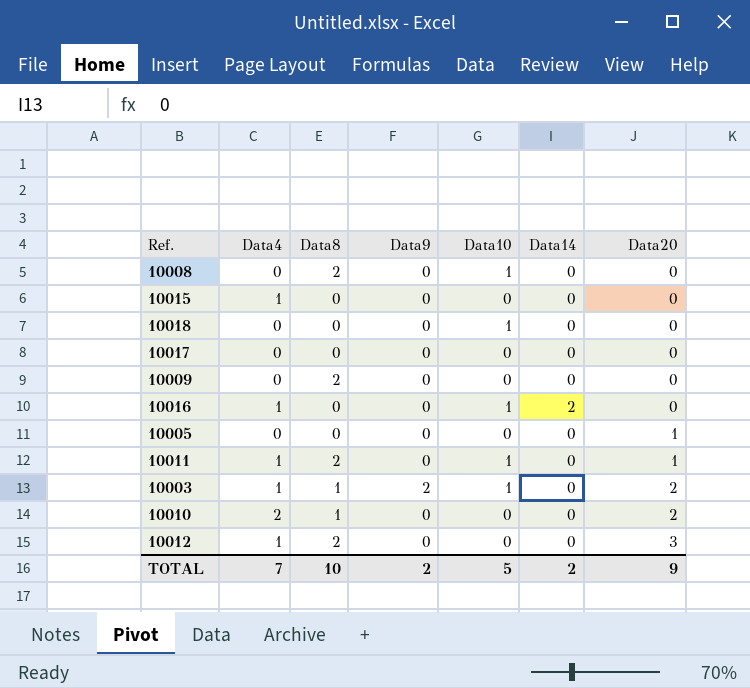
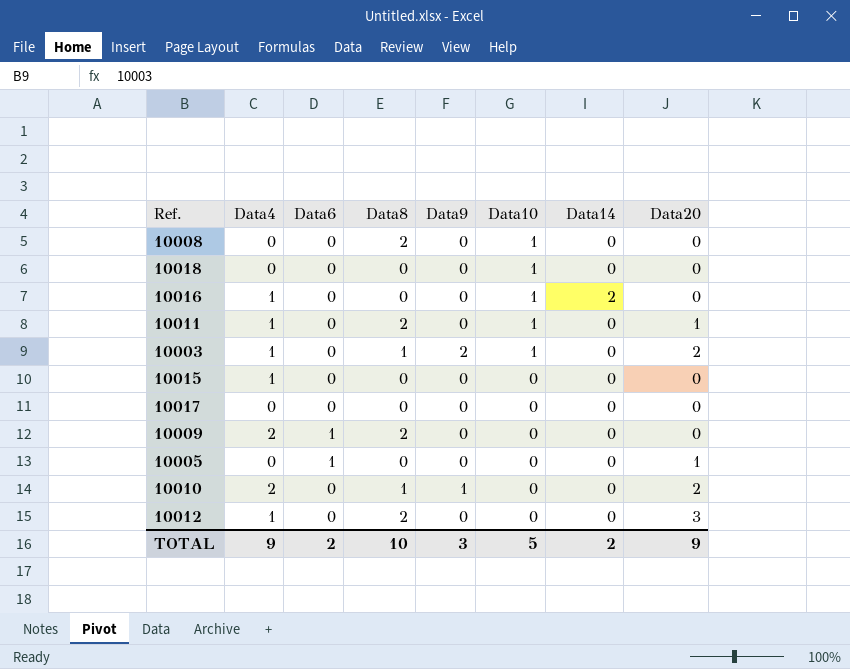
row order: Data20 ascending -> Data10 descending
column Data6 | position: none -> 3
10009 | Data4: 0 -> 2
10010 | Data9: 0 -> 1
TOTAL | Data4: 7 -> 9
TOTAL | Data9: 2 -> 3

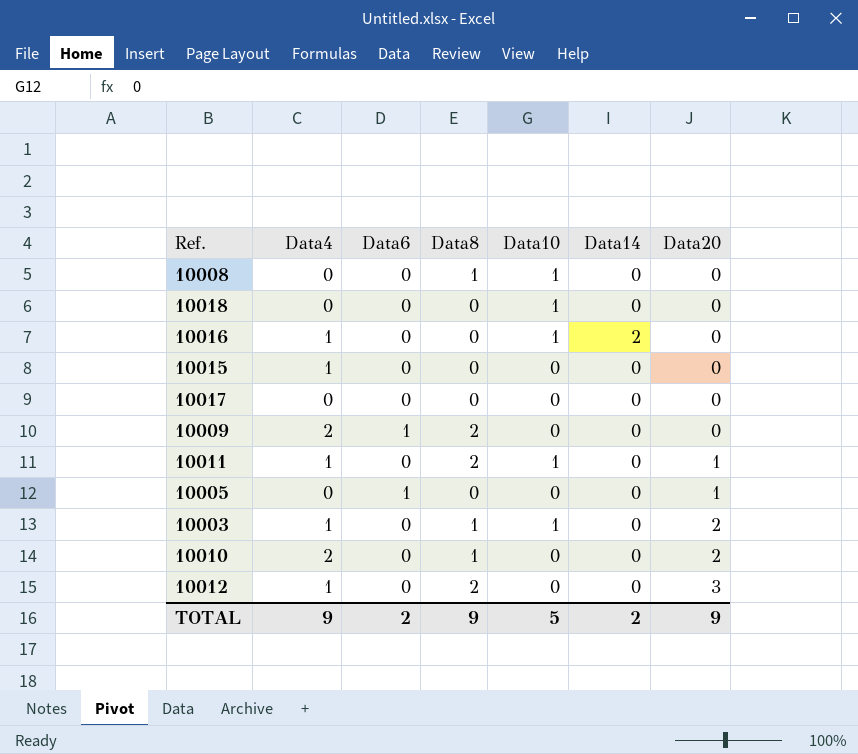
row order: Data10 descending -> Data20 ascending
column Data9 | position: 5 -> none
10008 | Data8: 2 -> 1
TOTAL | Data8: 10 -> 9

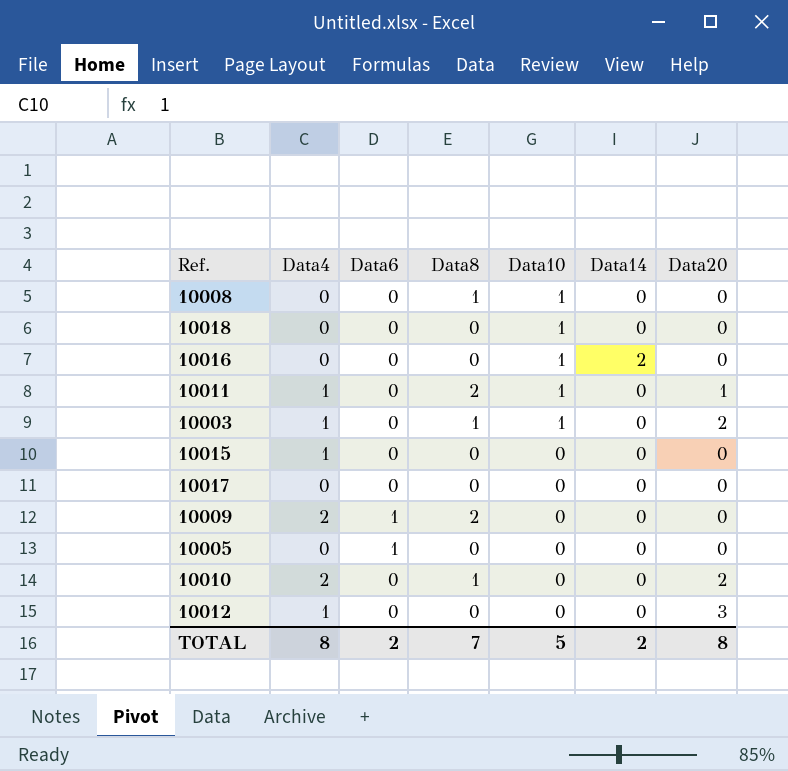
row order: Data20 ascending -> Data10 descending
10016 | Data4: 1 -> 0
10005 | Data20: 1 -> 0
10012 | Data8: 2 -> 0
TOTAL | Data4: 9 -> 8
TOTAL | Data8: 9 -> 7
TOTAL | Data20: 9 -> 8

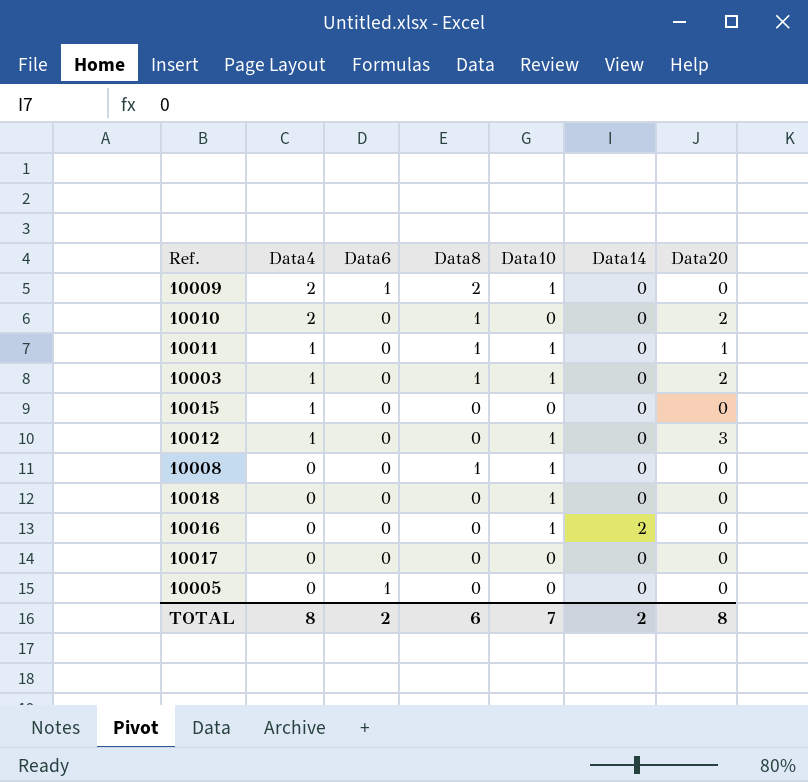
row order: Data10 descending -> Data4 descending
10009 | Data10: 0 -> 1
10011 | Data8: 2 -> 1
10012 | Data10: 0 -> 1
TOTAL | Data8: 7 -> 6
TOTAL | Data10: 5 -> 7

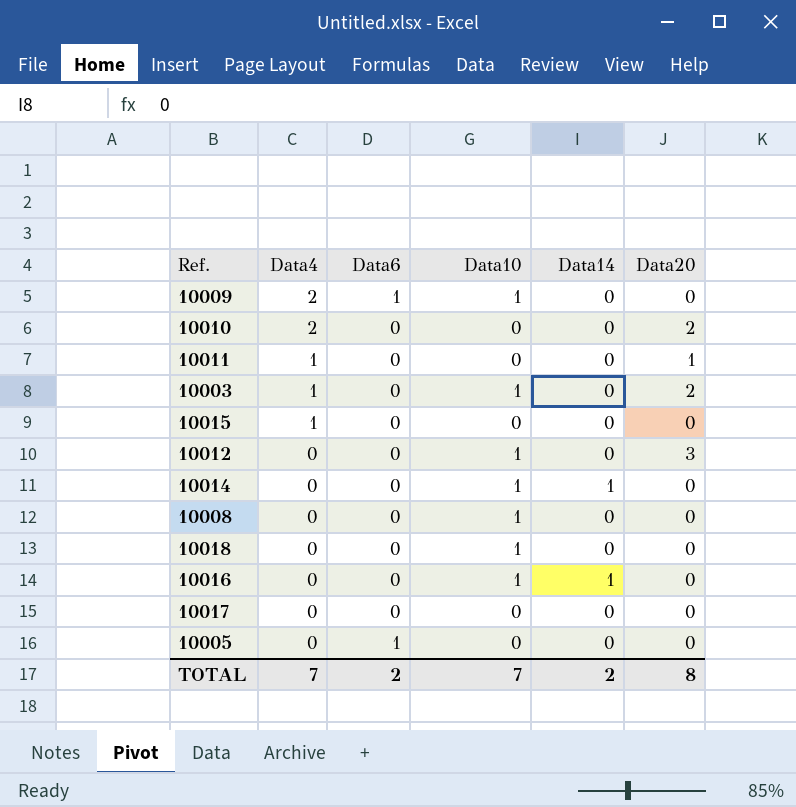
column Data8 | position: 4 -> none
10011 | Data10: 1 -> 0
10012 | Data4: 1 -> 0
row 10014: none -> 0 | 0 | 1 | 1 | 0
10016 | Data14: 2 -> 1
TOTAL | Data4: 8 -> 7

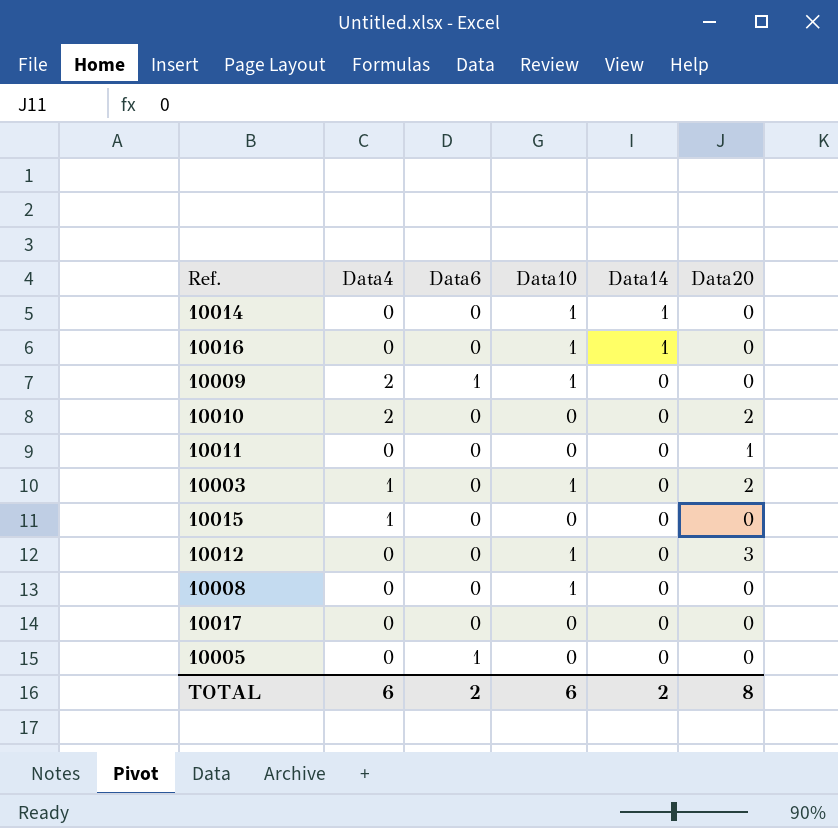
row order: Data4 descending -> Data14 descending
row 10018: 0 | 0 | 1 | 0 | 0 -> none
10011 | Data4: 1 -> 0
TOTAL | Data4: 7 -> 6
TOTAL | Data10: 7 -> 6

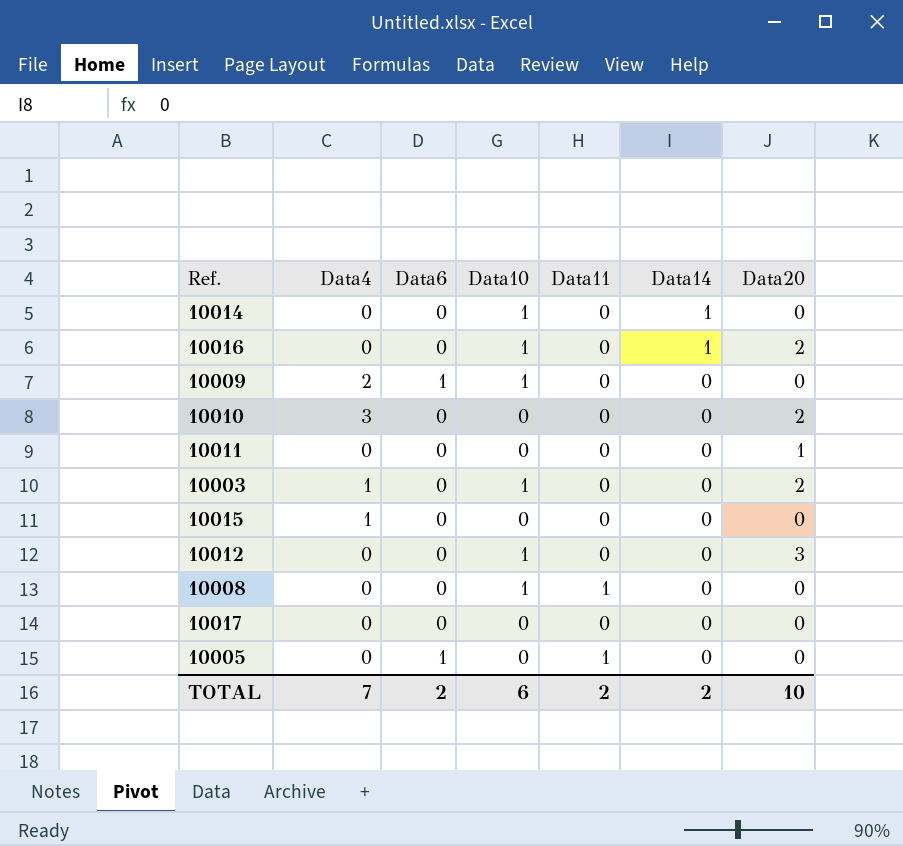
column Data11 | position: none -> 5
10016 | Data20: 0 -> 2
10010 | Data4: 2 -> 3
TOTAL | Data4: 6 -> 7
TOTAL | Data20: 8 -> 10

